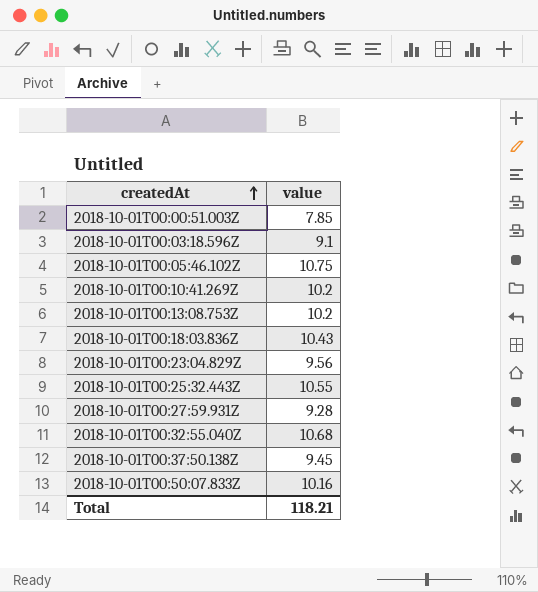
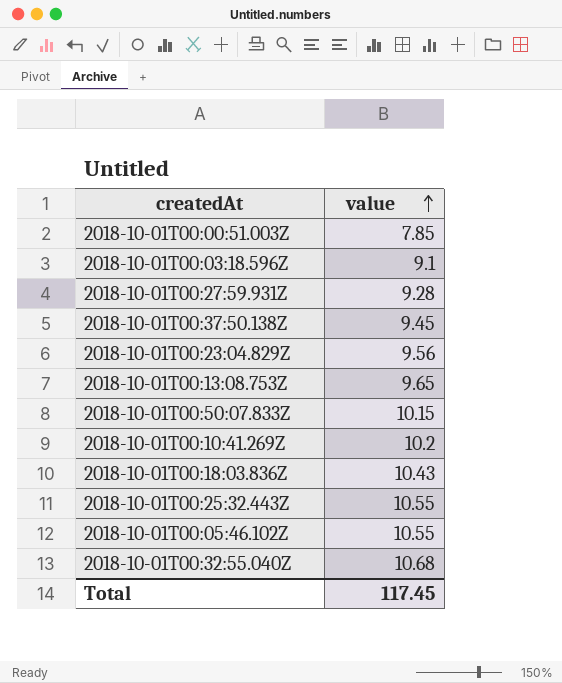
row order: createdAt ascending -> value ascending
2018-10-01T00:13:08.753Z | value: 10.2 -> 9.65
2018-10-01T00:50:07.833Z | value: 10.16 -> 10.15
2018-10-01T00:05:46.102Z | value: 10.75 -> 10.55
Total | value: 118.21 -> 117.45

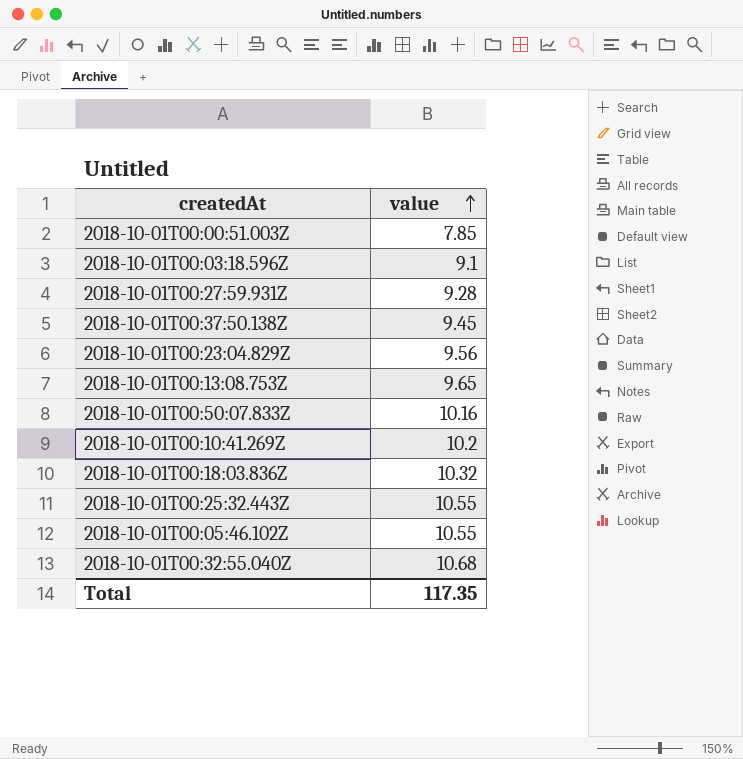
2018-10-01T00:50:07.833Z | value: 10.15 -> 10.16
2018-10-01T00:18:03.836Z | value: 10.43 -> 10.32
Total | value: 117.45 -> 117.35

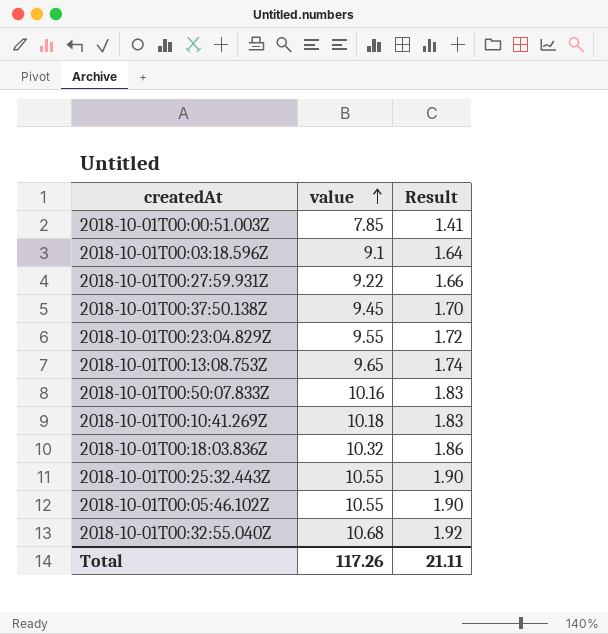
column Result | formula: none -> [value] * 0.18
2018-10-01T00:27:59.931Z | value: 9.28 -> 9.22
2018-10-01T00:23:04.829Z | value: 9.56 -> 9.55
2018-10-01T00:10:41.269Z | value: 10.2 -> 10.18
Total | value: 117.35 -> 117.26

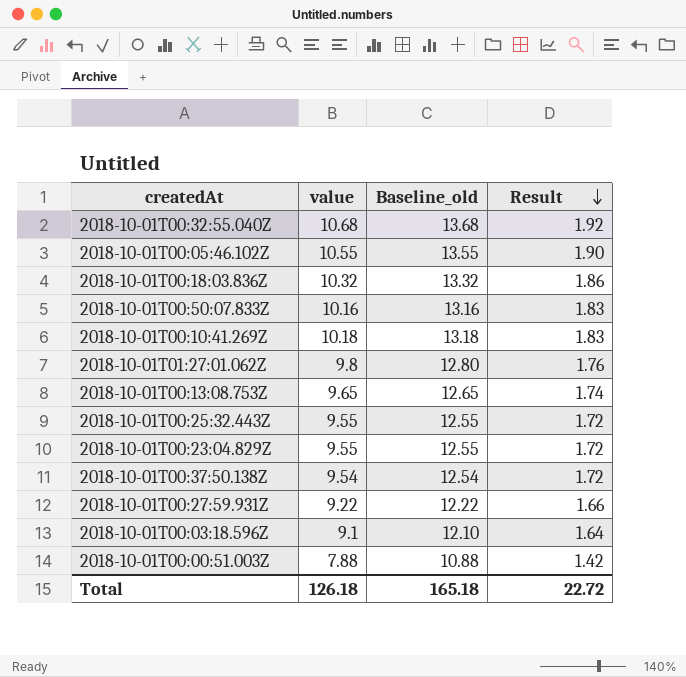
row order: value ascending -> Result descending
column Baseline_old | formula: none -> [value] + 3
row 2018-10-01T01:27:01.062Z: none -> 9.8 | 12.80 | 1.76
2018-10-01T00:25:32.443Z | value: 10.55 -> 9.55
2018-10-01T00:25:32.443Z | Result: 1.90 -> 1.72
2018-10-01T00:37:50.138Z | value: 9.45 -> 9.54
2018-10-01T00:37:50.138Z | Result: 1.70 -> 1.72
2018-10-01T00:00:51.003Z | value: 7.85 -> 7.88
2018-10-01T00:00:51.003Z | Result: 1.41 -> 1.42
Total | value: 117.26 -> 126.18
Total | Result: 21.11 -> 22.72

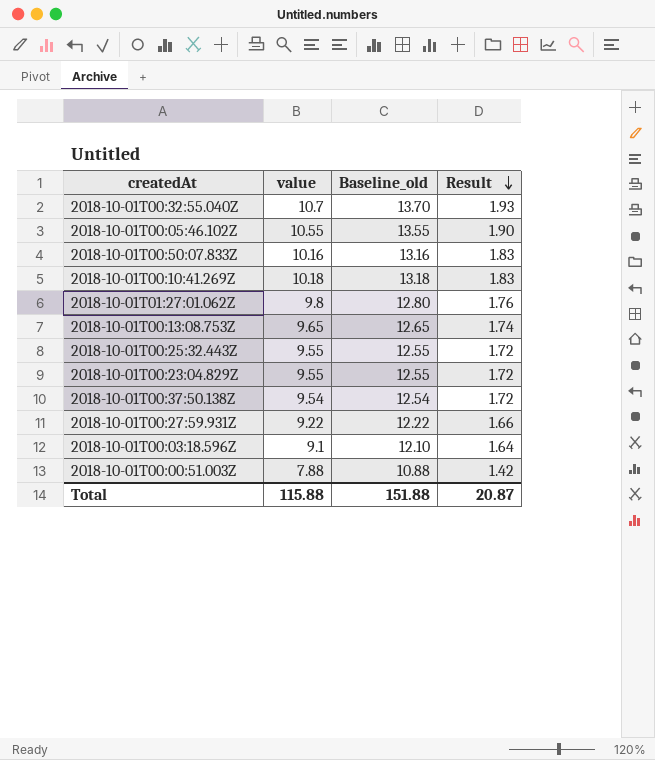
row 2018-10-01T00:18:03.836Z: 10.32 | 13.32 | 1.86 -> none
2018-10-01T00:32:55.040Z | value: 10.68 -> 10.7
2018-10-01T00:32:55.040Z | Baseline_old: 13.68 -> 13.70
2018-10-01T00:32:55.040Z | Result: 1.92 -> 1.93
Total | value: 126.18 -> 115.88
Total | Baseline_old: 165.18 -> 151.88
Total | Result: 22.72 -> 20.87

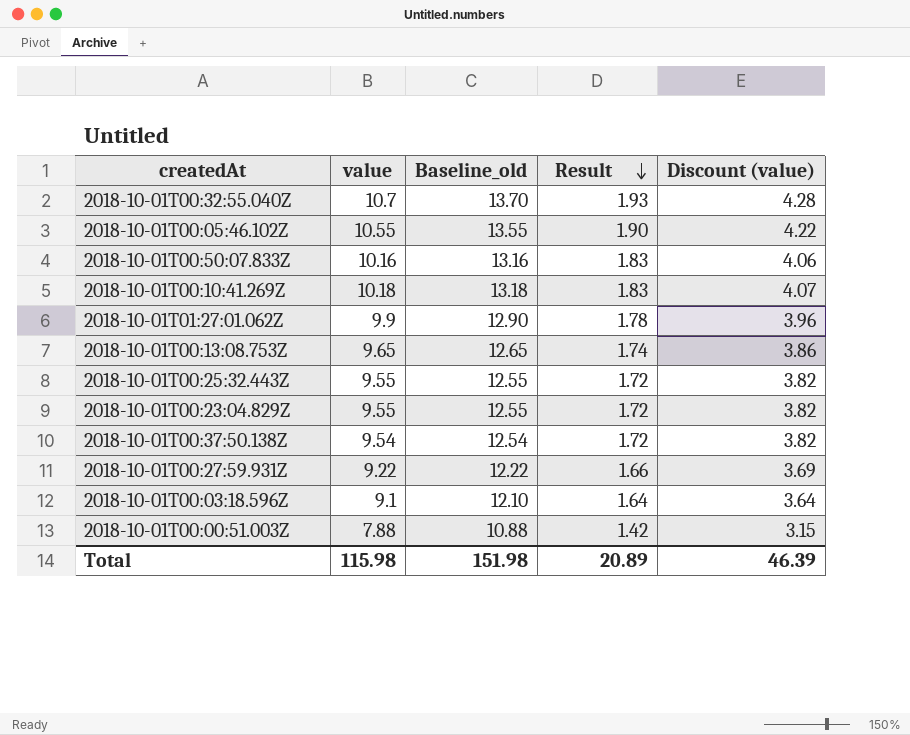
column Discount (value) | formula: none -> [value] * 0.4
2018-10-01T01:27:01.062Z | value: 9.8 -> 9.9
2018-10-01T01:27:01.062Z | Baseline_old: 12.80 -> 12.90
2018-10-01T01:27:01.062Z | Result: 1.76 -> 1.78
Total | value: 115.88 -> 115.98
Total | Baseline_old: 151.88 -> 151.98
Total | Result: 20.87 -> 20.89

